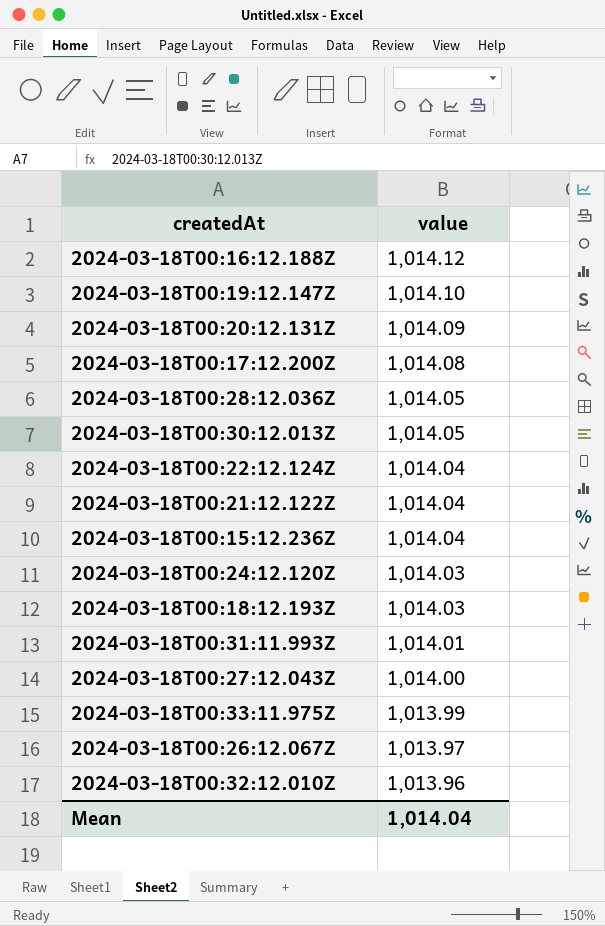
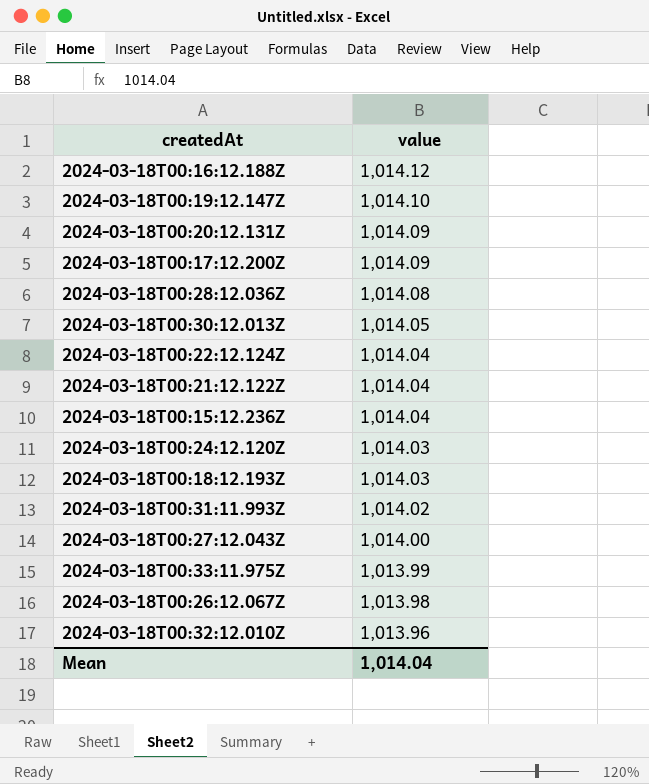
2024-03-18T00:17:12.200Z | value: 1,014.08 -> 1,014.09
2024-03-18T00:28:12.036Z | value: 1,014.05 -> 1,014.08
2024-03-18T00:31:11.993Z | value: 1,014.01 -> 1,014.02
2024-03-18T00:26:12.067Z | value: 1,013.97 -> 1,013.98

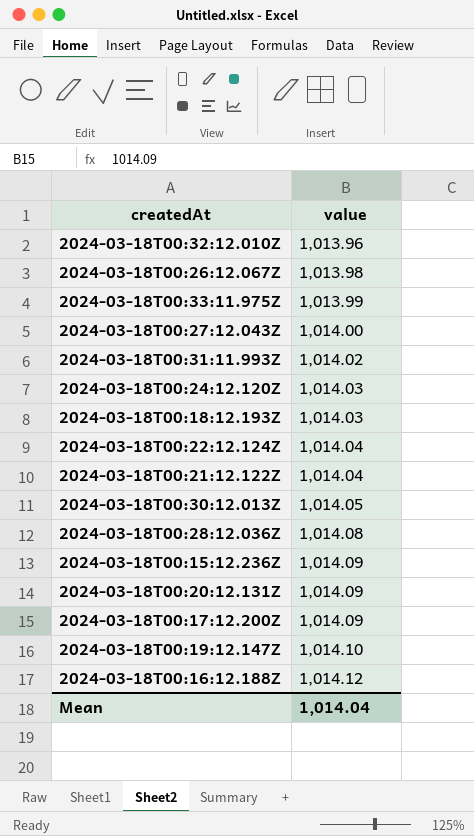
row order: value descending -> value ascending
2024-03-18T00:15:12.236Z | value: 1,014.04 -> 1,014.09

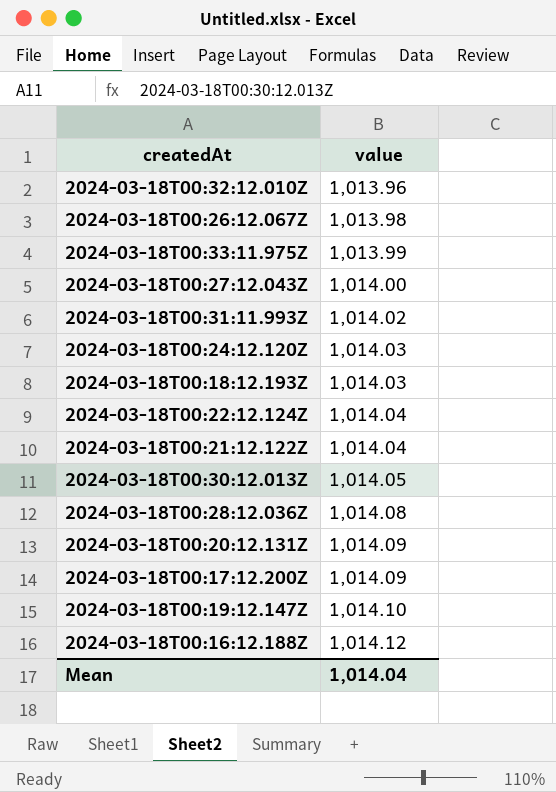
row 2024-03-18T00:15:12.236Z: 1,014.09 -> none

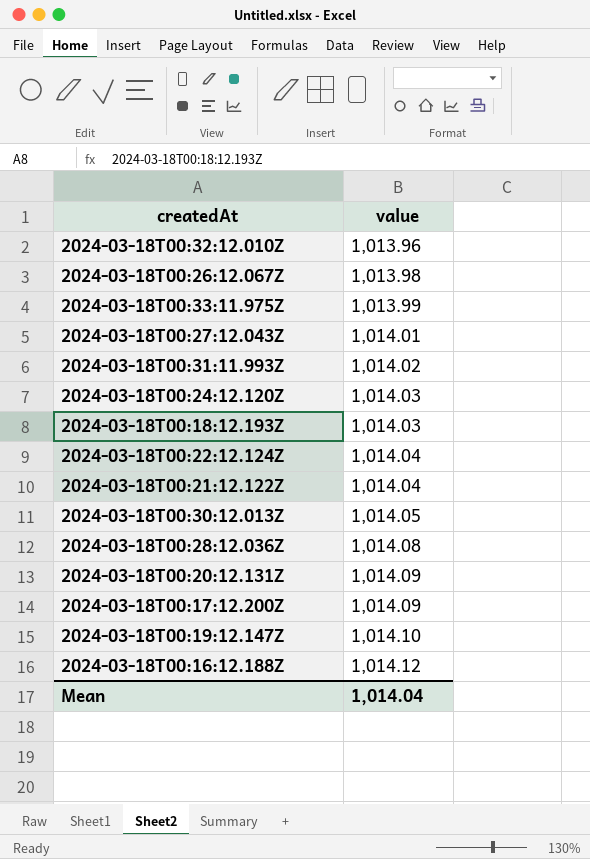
2024-03-18T00:27:12.043Z | value: 1,014.00 -> 1,014.01

